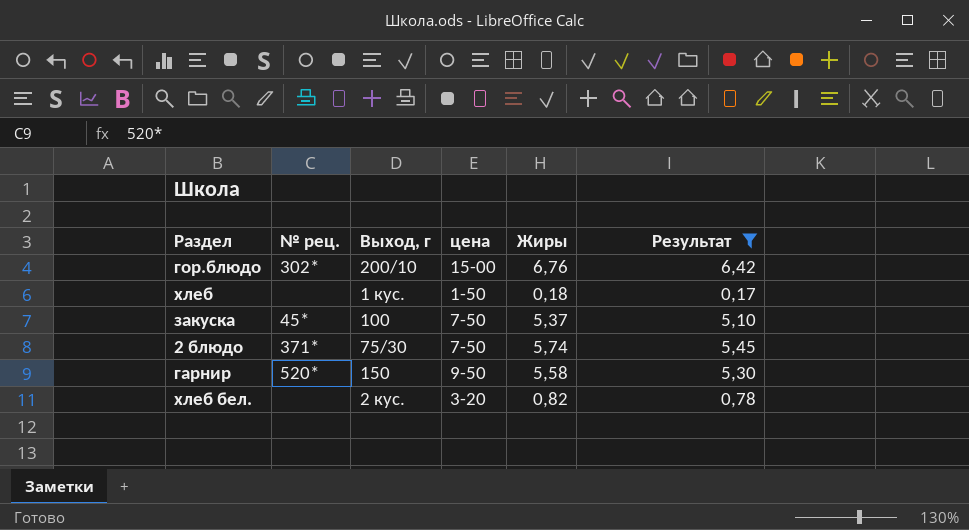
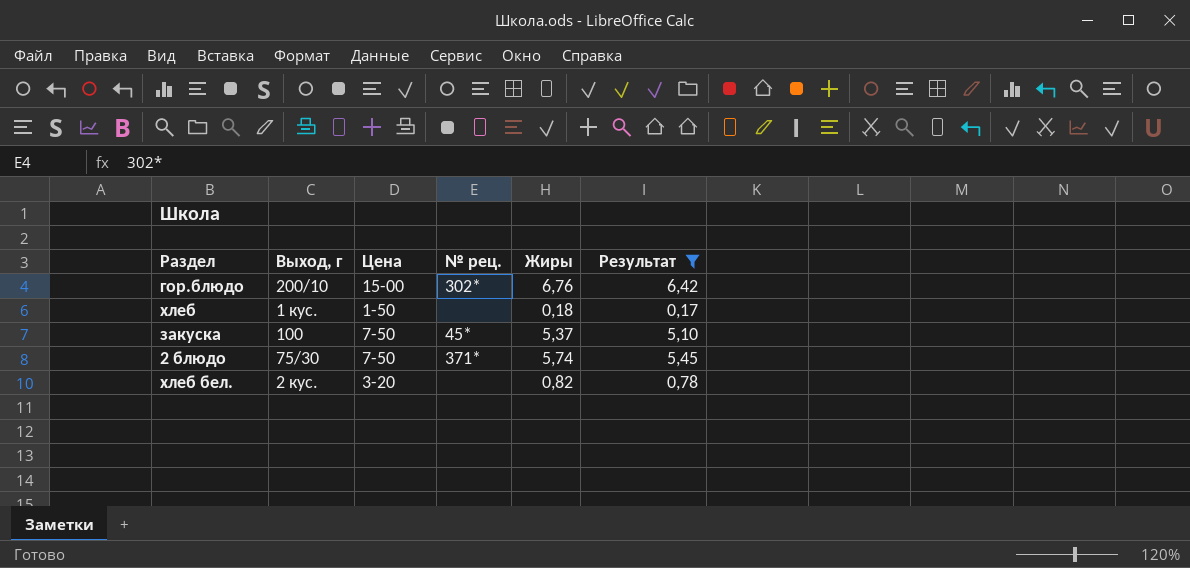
column name: цена -> Цена
column № рец. | position: 2 -> 4
row гарнир: 520* | 150 | 9-50 | 5,58 | 5,30 -> none

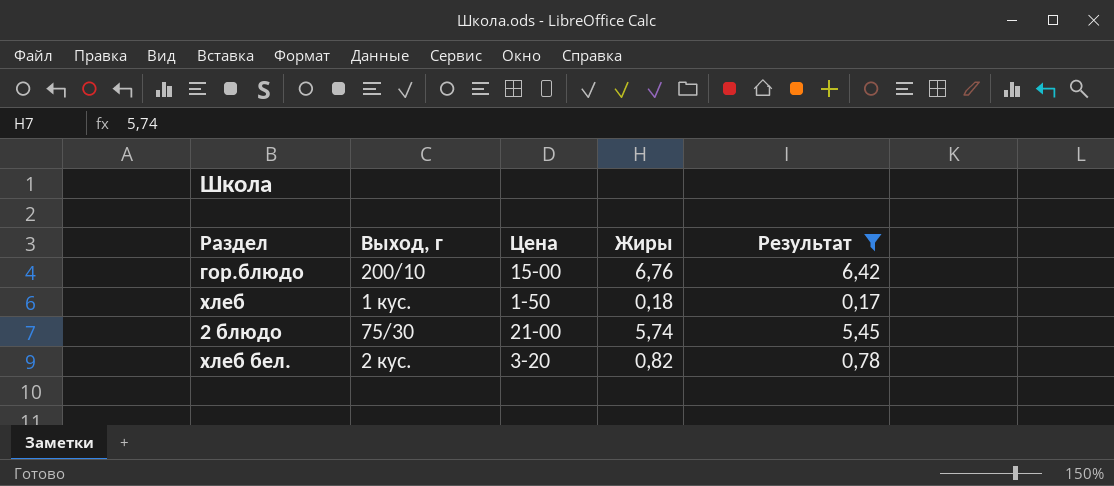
column № рец. | position: 4 -> none
row закуска: 100 | 7-50 | 45* | 5,37 | 5,10 -> none
2 блюдо | Цена: 7-50 -> 21-00

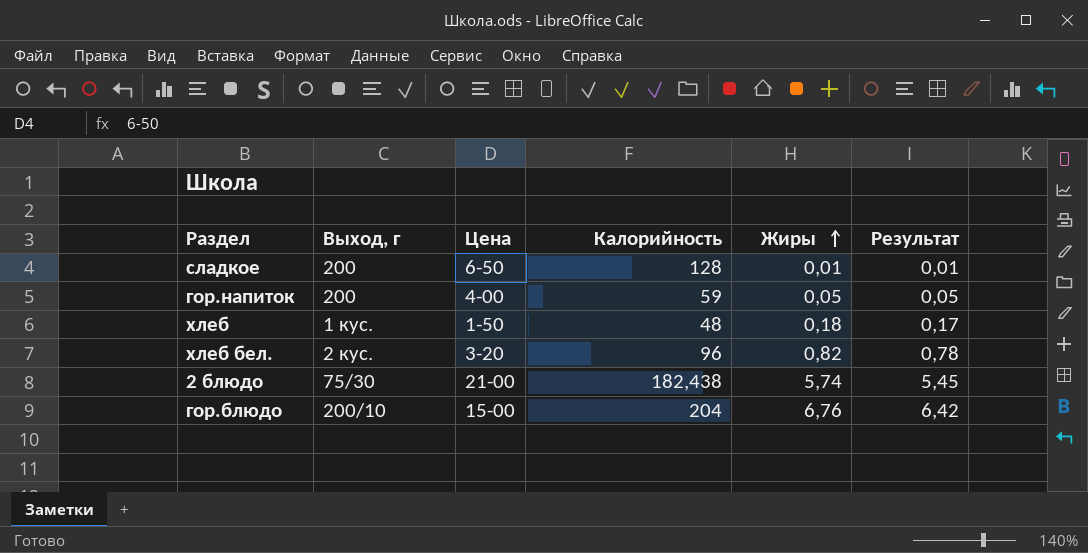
filter: Результат >= 0,17 -> none
row order: none -> Жиры ascending
column Калорийность | position: none -> 4

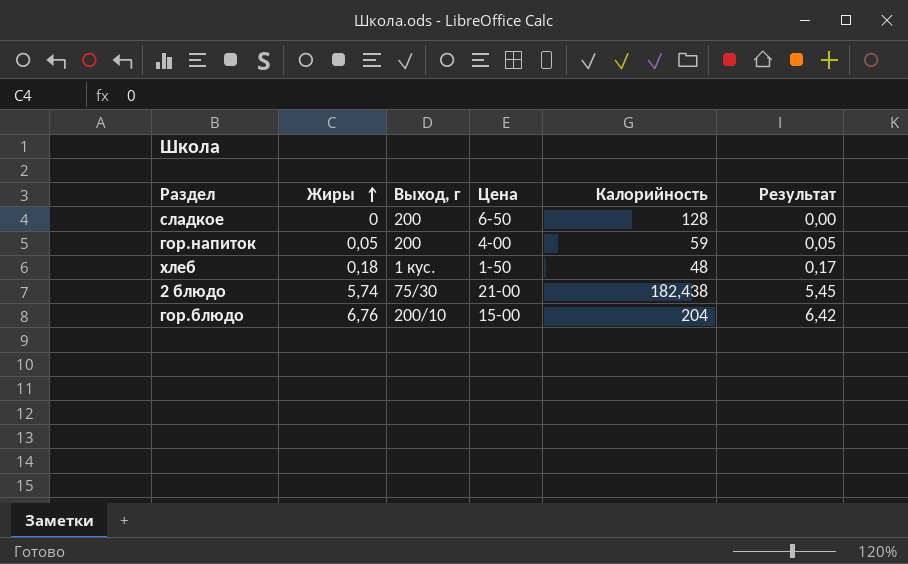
column Жиры | position: 5 -> 2
row хлеб бел.: 2 кус. | 3-20 | 96 | 0,82 | 0,78 -> none
сладкое | Жиры: 0,01 -> 0
сладкое | Результат: 0,01 -> 0,00

